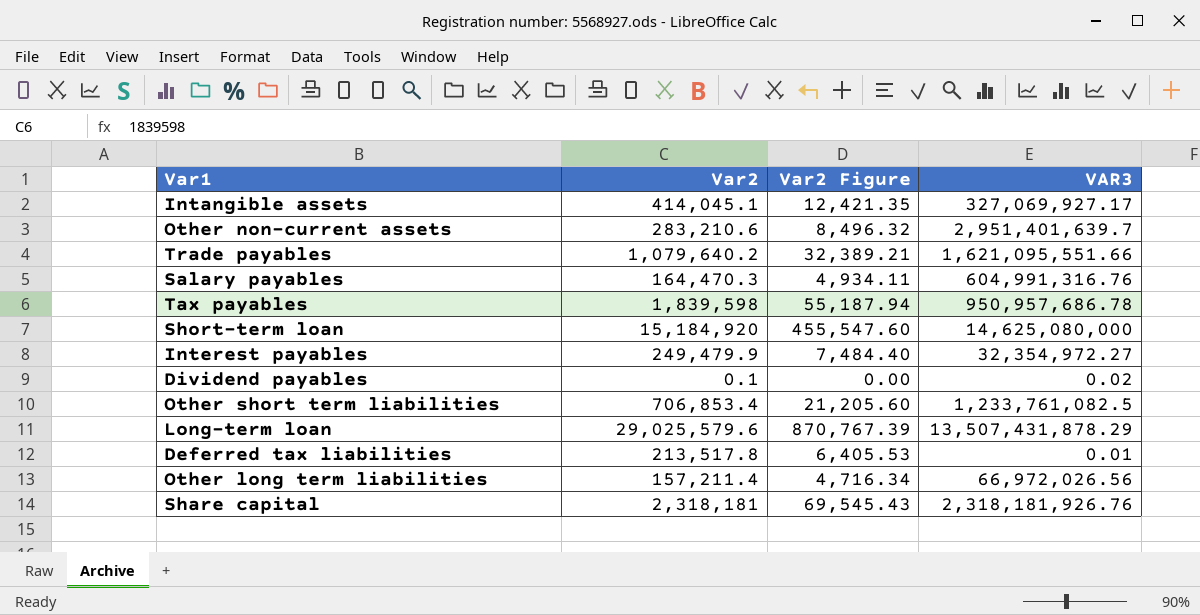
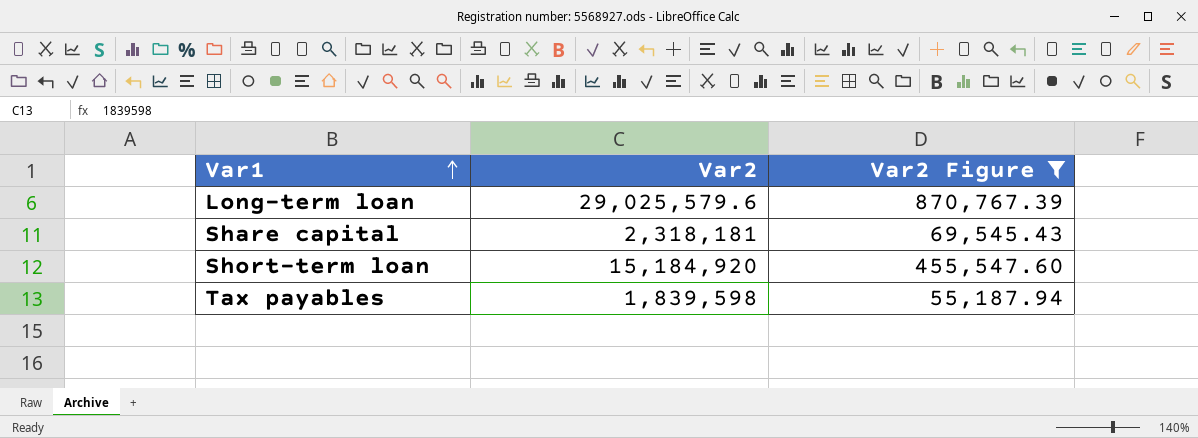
filter: none -> Var2 Figure >= 55,187.94
row order: none -> Var1 ascending
column VAR3 | position: 4 -> none

